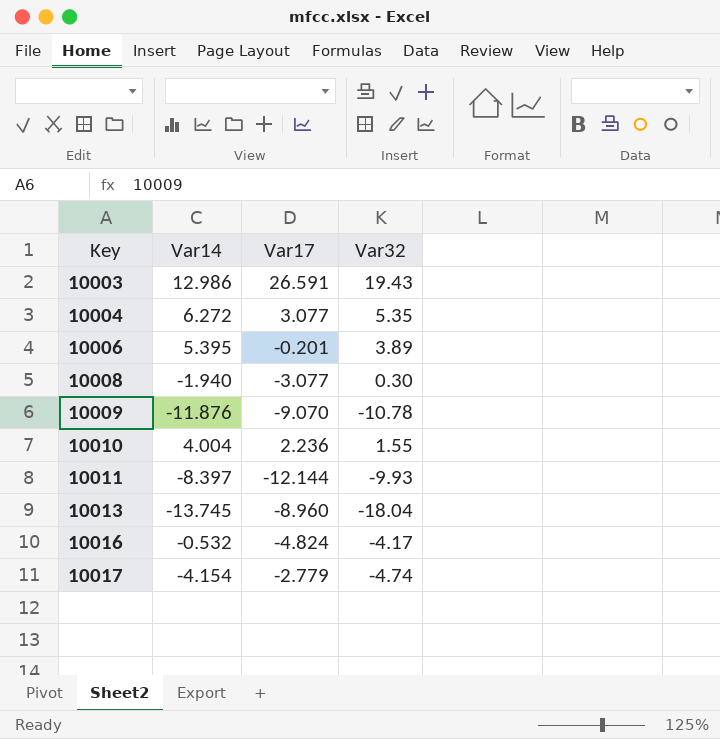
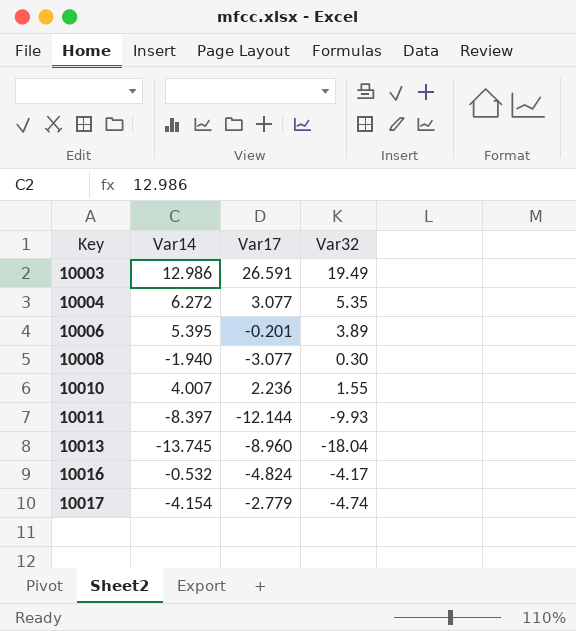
row 10009: -11.876 | -9.070 | -10.78 -> none
10003 | Var32: 19.43 -> 19.49
10010 | Var14: 4.004 -> 4.007

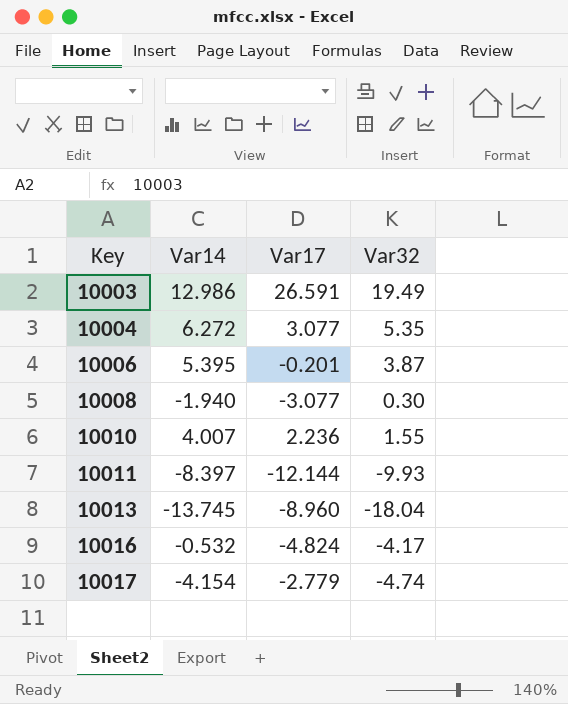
10006 | Var32: 3.89 -> 3.87

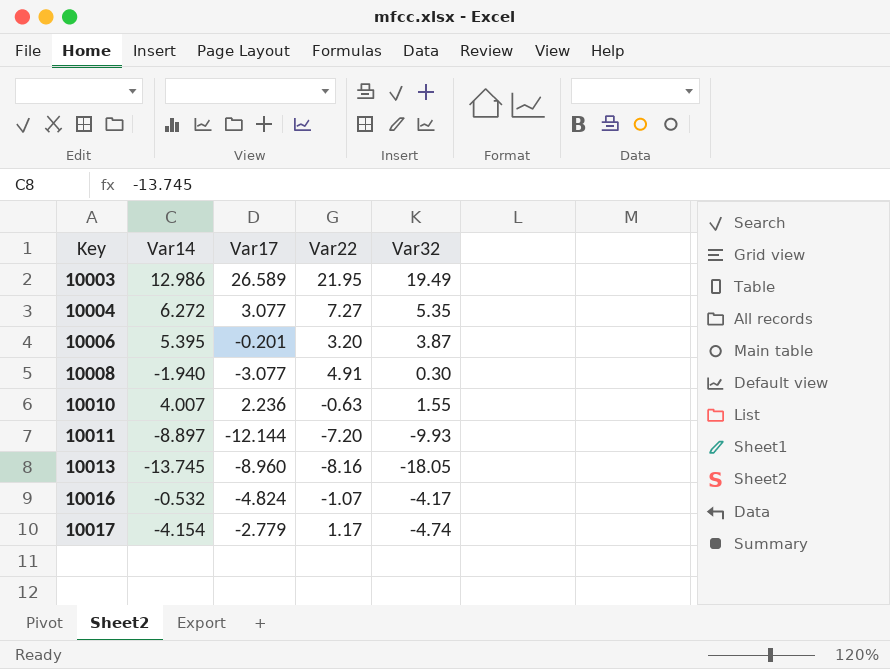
column Var22 | position: none -> 4
10003 | Var17: 26.591 -> 26.589
10011 | Var14: -8.397 -> -8.897
10013 | Var32: -18.04 -> -18.05

